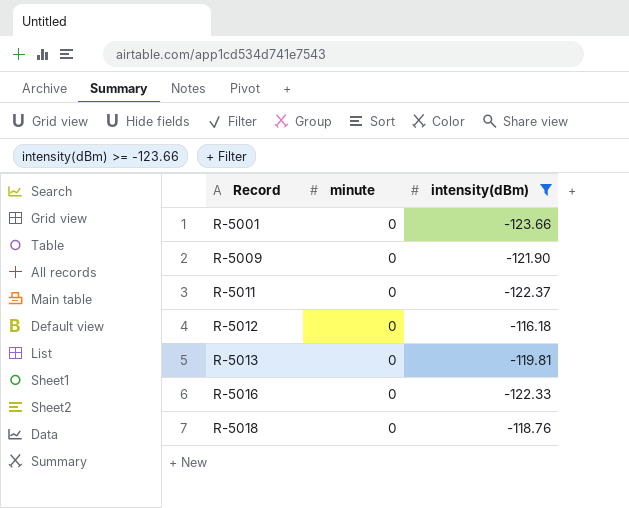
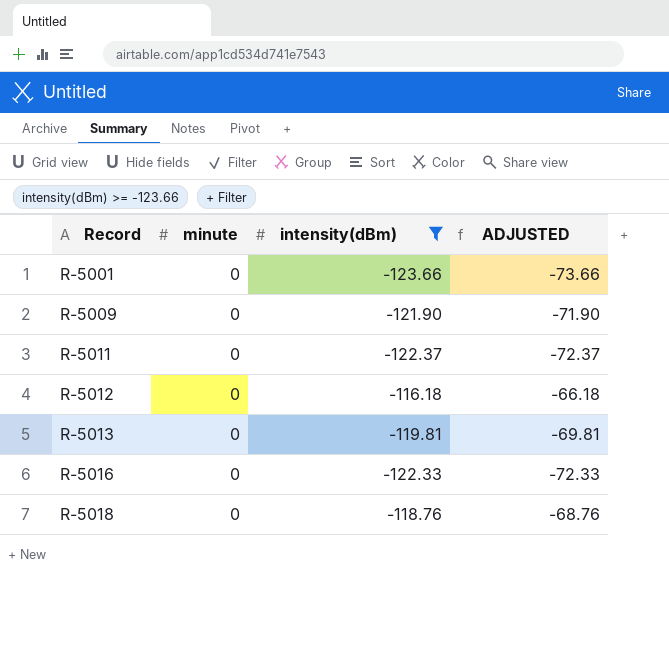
column ADJUSTED | formula: none -> [intensity(dBm)] + 50

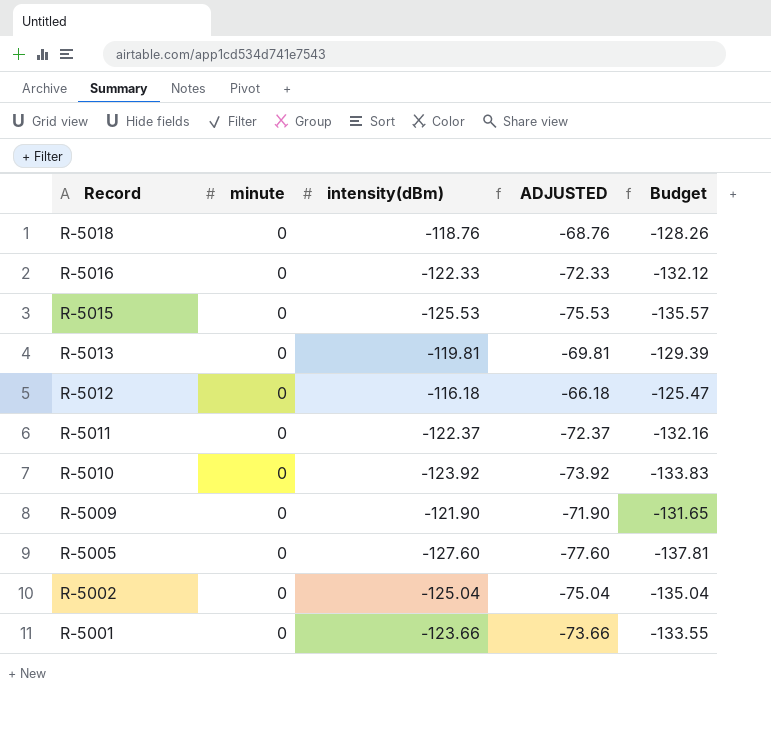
filter: intensity(dBm) >= -123.66 -> none
row order: Record ascending -> Record descending
column Budget | formula: none -> [intensity(dBm)] * 1.08

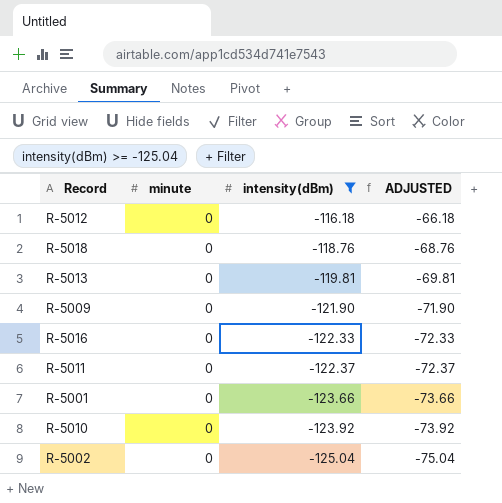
filter: none -> intensity(dBm) >= -125.04
row order: Record descending -> intensity(dBm) descending
column Budget | formula: [intensity(dBm)] * 1.08 -> none

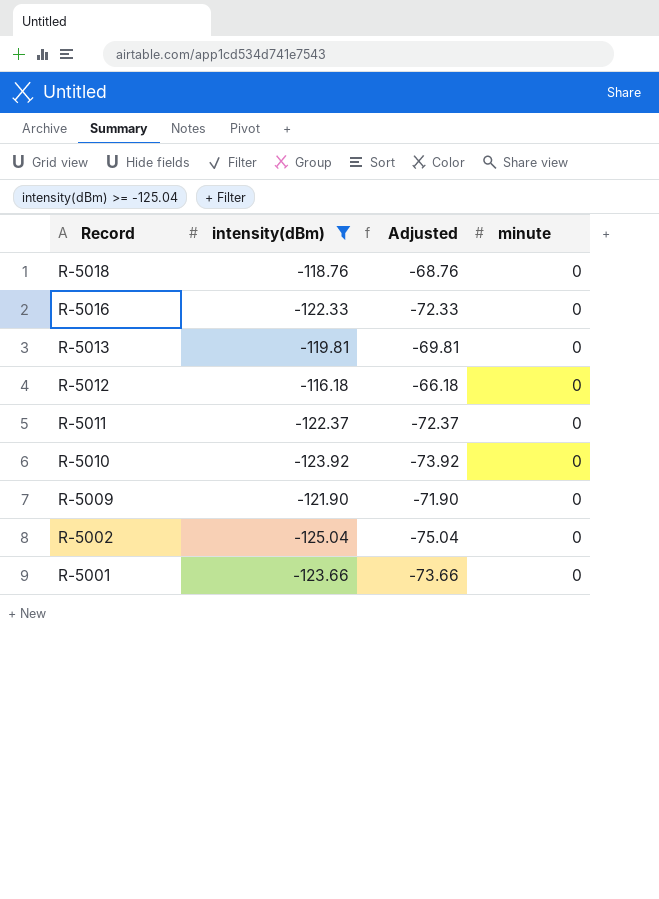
row order: intensity(dBm) descending -> Record descending
column name: ADJUSTED -> Adjusted
column minute | position: 2 -> 4

